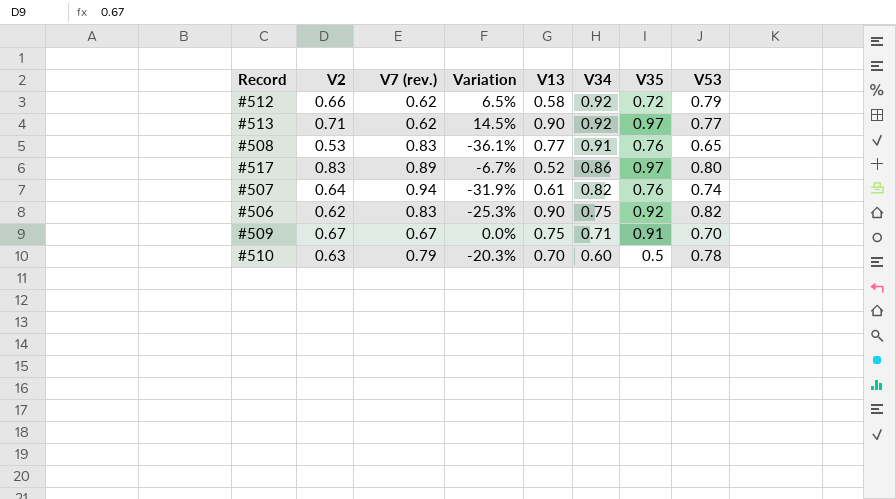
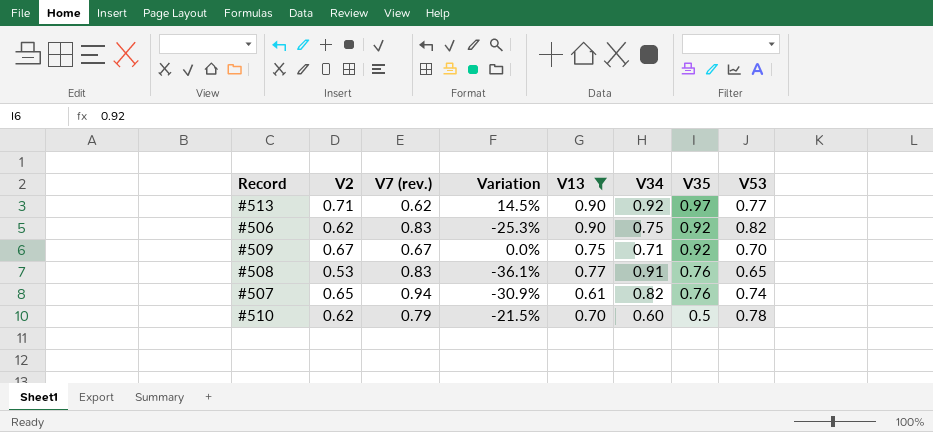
filter: none -> V13 >= 0.61
row order: V34 descending -> V35 descending
#509 | V35: 0.91 -> 0.92
#507 | V2: 0.64 -> 0.65
#507 | Variation: -31.9% -> -30.9%
#510 | V2: 0.63 -> 0.62
#510 | Variation: -20.3% -> -21.5%

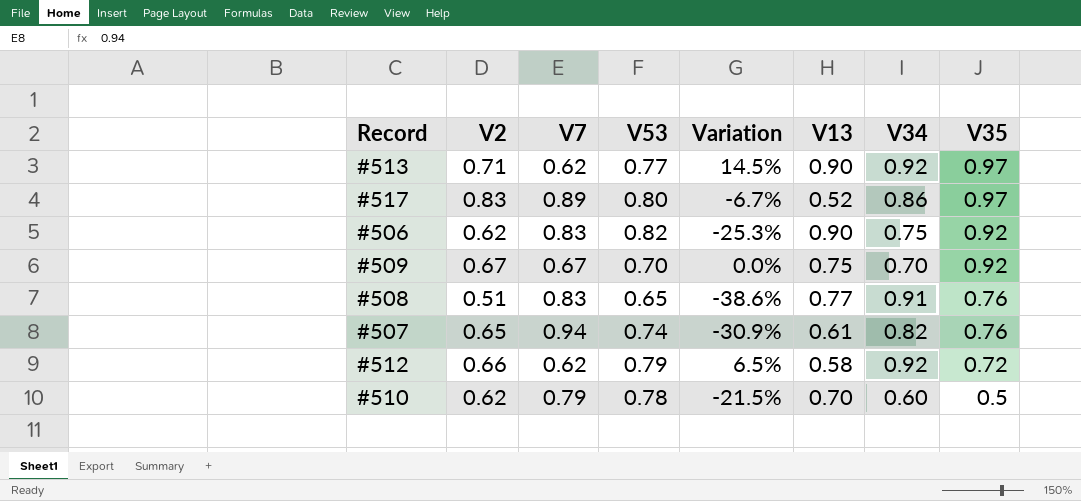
filter: V13 >= 0.61 -> none
column name: V7 (rev.) -> V7
column V53 | position: 8 -> 4
#509 | V34: 0.71 -> 0.70
#508 | V2: 0.53 -> 0.51
#508 | Variation: -36.1% -> -38.6%

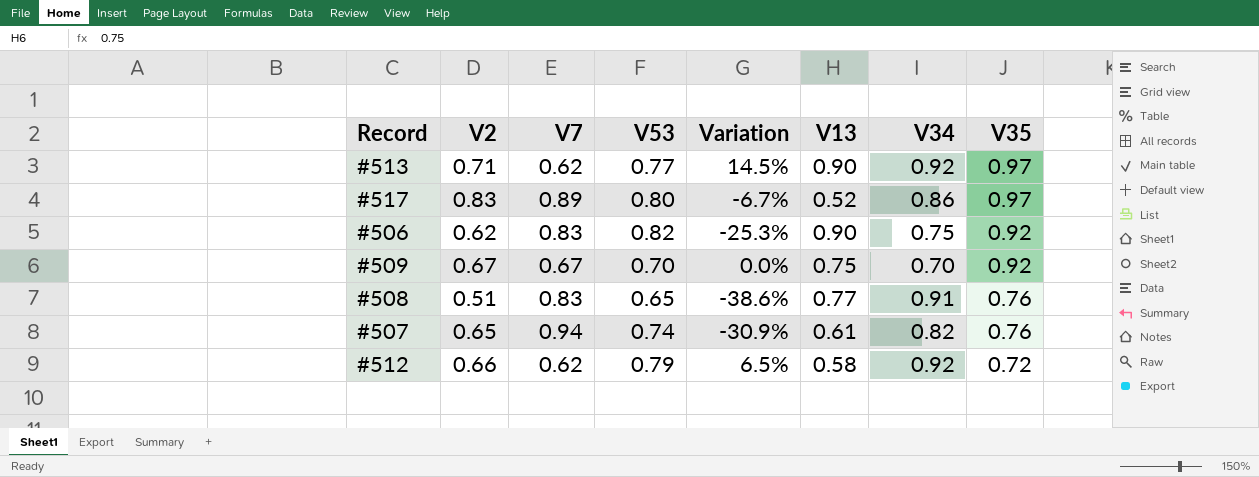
row #510: 0.62 | 0.79 | 0.78 | -21.5% | 0.70 | 0.60 | 0.5 -> none

